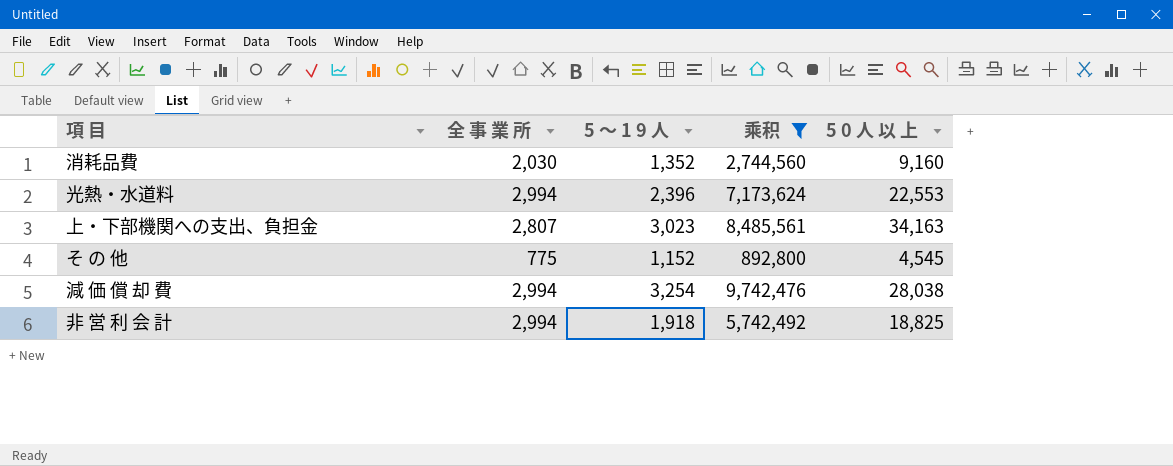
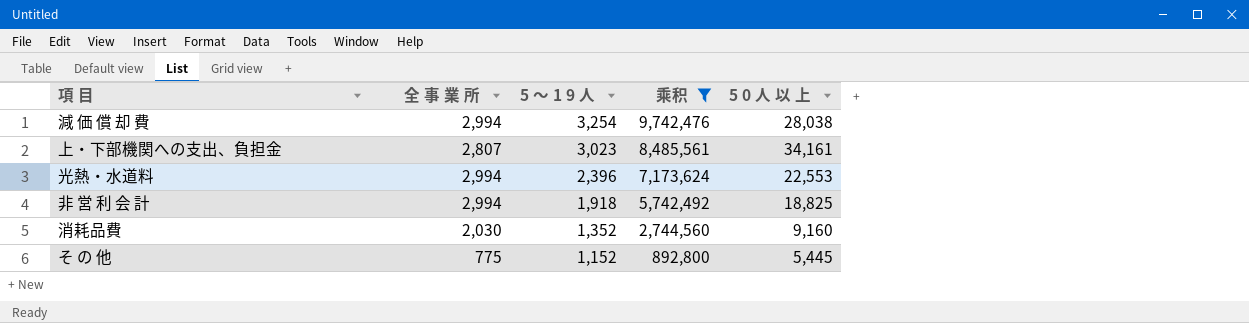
row order: none -> 5 ～ 1 9 人 descending
上・下部機関への支出、負担金 | 5 0 人 以 上: 34,163 -> 34,161
そ の 他 | 5 0 人 以 上: 4,545 -> 5,445

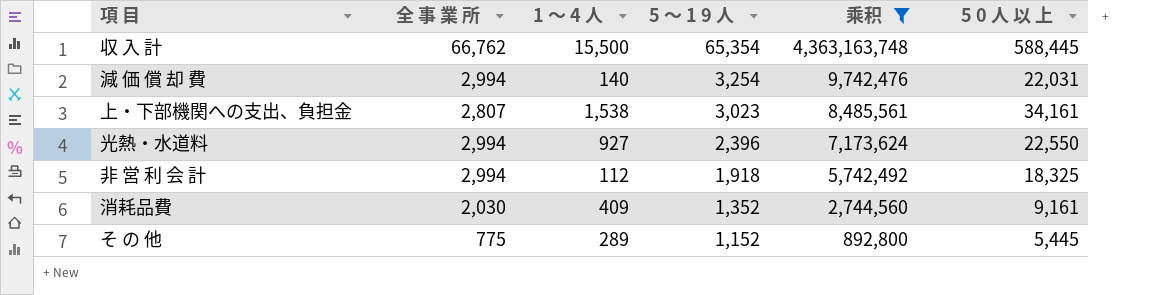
column 1 ～ 4 人 | position: none -> 3
row 収 入 計: none -> 66,762 | 15,500 | 65,354 | 4,363,163,748 | 588,445
減 価 償 却 費 | 5 0 人 以 上: 28,038 -> 22,031
光熱・水道料 | 5 0 人 以 上: 22,553 -> 22,550
非 営 利 会 計 | 5 0 人 以 上: 18,825 -> 18,325
消耗品費 | 5 0 人 以 上: 9,160 -> 9,161

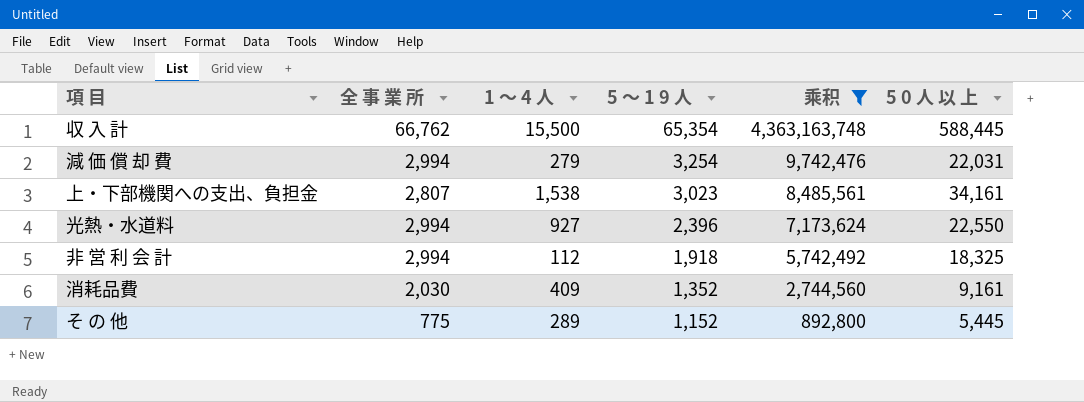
減 価 償 却 費 | 1 ～ 4 人: 140 -> 279

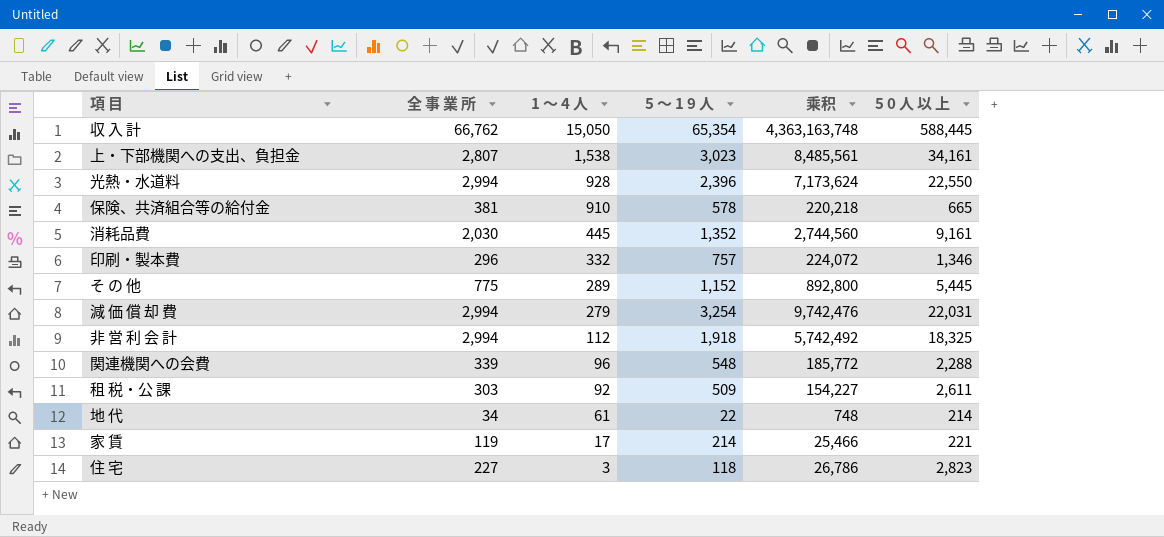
filter: 乘积 >= 892,800 -> none
row order: 5 ～ 1 9 人 descending -> 1 ～ 4 人 descending
収 入 計 | 1 ～ 4 人: 15,500 -> 15,050
光熱・水道料 | 1 ～ 4 人: 927 -> 928
消耗品費 | 1 ～ 4 人: 409 -> 445

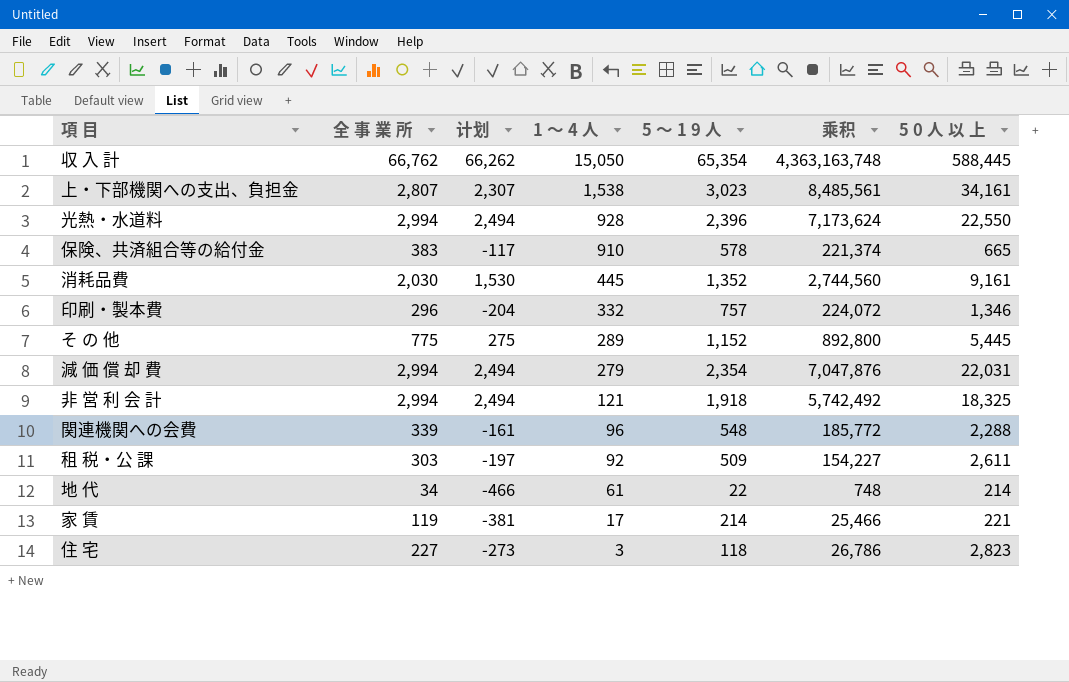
column 计划 | formula: none -> [全 事 業 所] - 500
保険、共済組合等の給付金 | 全 事 業 所: 381 -> 383
保険、共済組合等の給付金 | 乘积: 220,218 -> 221,374
減 価 償 却 費 | 5 ～ 1 9 人: 3,254 -> 2,354
減 価 償 却 費 | 乘积: 9,742,476 -> 7,047,876
非 営 利 会 計 | 1 ～ 4 人: 112 -> 121

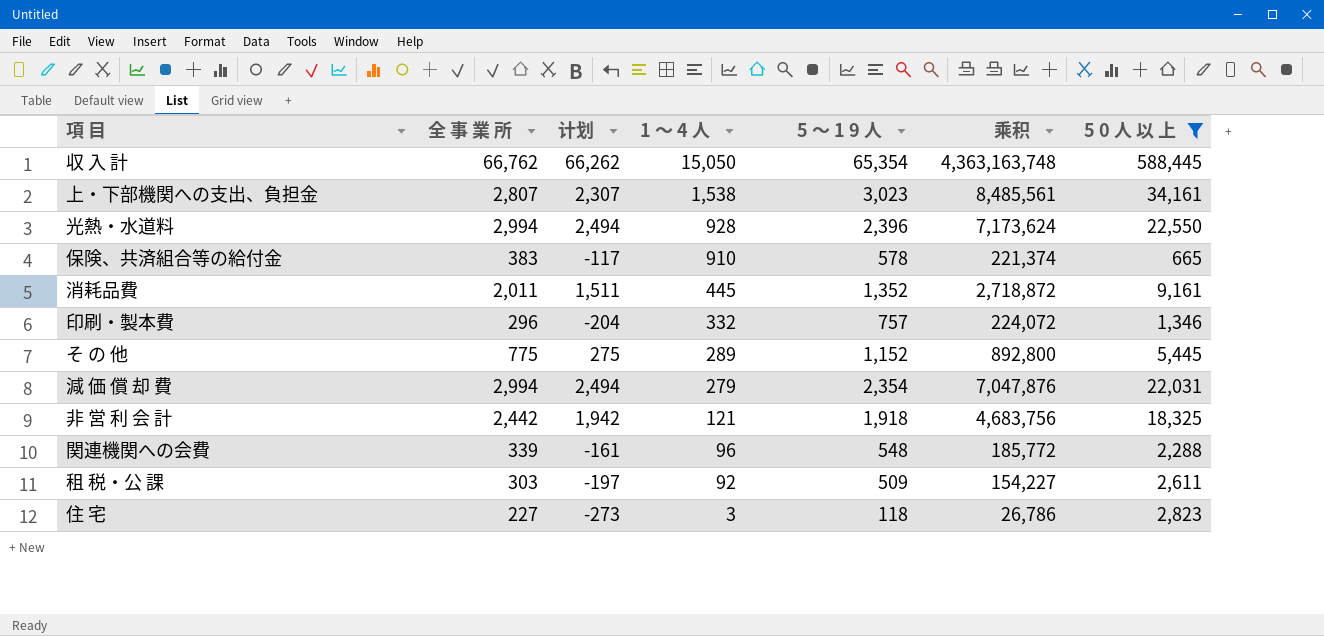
filter: none -> 5 0 人 以 上 >= 665
消耗品費 | 全 事 業 所: 2,030 -> 2,011
消耗品費 | 计划: 1,530 -> 1,511
消耗品費 | 乘积: 2,744,560 -> 2,718,872
非 営 利 会 計 | 全 事 業 所: 2,994 -> 2,442
非 営 利 会 計 | 计划: 2,494 -> 1,942
非 営 利 会 計 | 乘积: 5,742,492 -> 4,683,756

